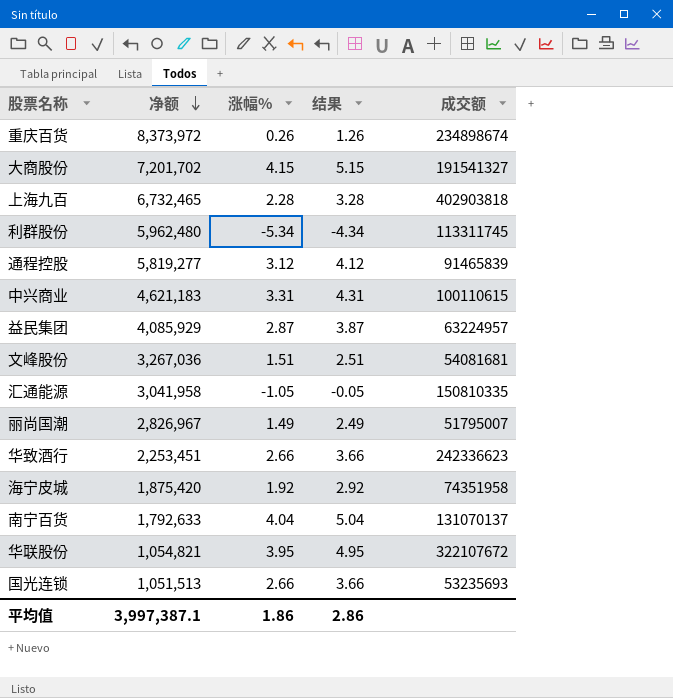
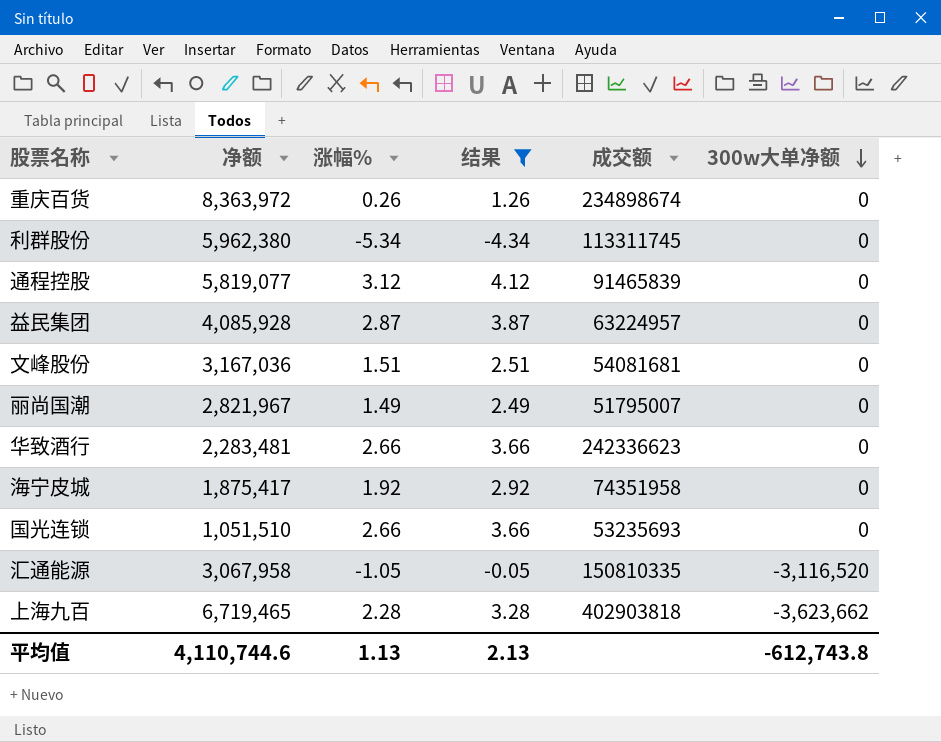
filter: none -> 结果 <= 4.12
row order: 净额 descending -> 300w大单净额 descending
column 300w大单净额 | position: none -> 6
重庆百货 | 净额: 8,373,972 -> 8,363,972
利群股份 | 净额: 5,962,480 -> 5,962,380
通程控股 | 净额: 5,819,277 -> 5,819,077
益民集团 | 净额: 4,085,929 -> 4,085,928
文峰股份 | 净额: 3,267,036 -> 3,167,036
丽尚国潮 | 净额: 2,826,967 -> 2,821,967
华致酒行 | 净额: 2,253,451 -> 2,283,481
海宁皮城 | 净额: 1,875,420 -> 1,875,417
国光连锁 | 净额: 1,051,513 -> 1,051,510
汇通能源 | 净额: 3,041,958 -> 3,067,958
上海九百 | 净额: 6,732,465 -> 6,719,465
平均值 | 净额: 3,997,387.1 -> 4,110,744.6
平均值 | 涨幅%: 1.86 -> 1.13
平均值 | 结果: 2.86 -> 2.13

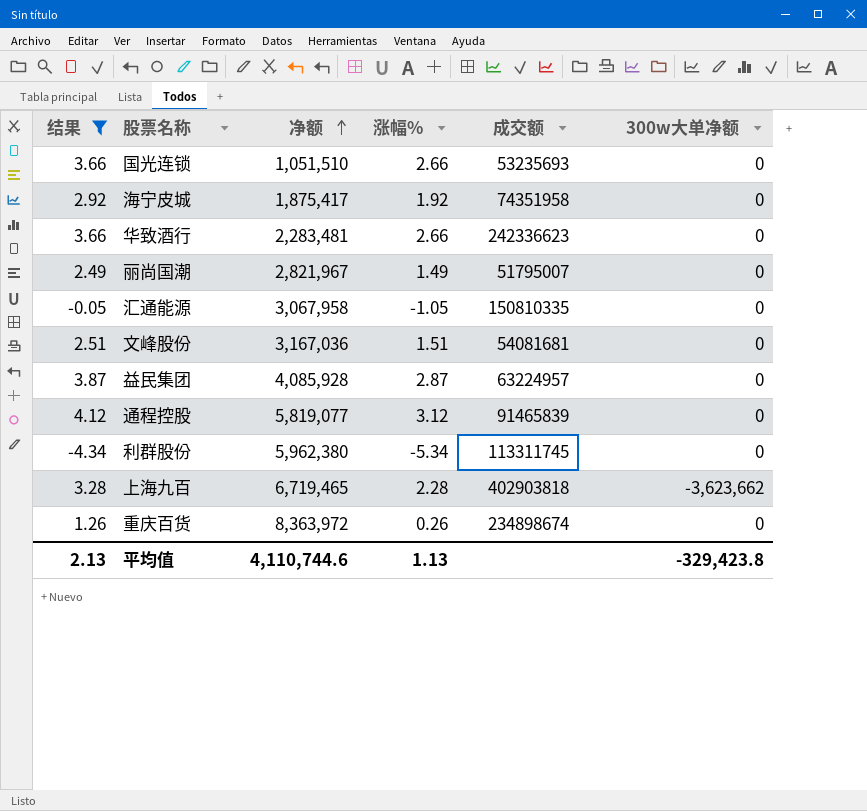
row order: 300w大单净额 descending -> 净额 ascending
column 结果 | position: 4 -> 1
汇通能源 | 300w大单净额: -3,116,520 -> 0
平均值 | 300w大单净额: -612,743.8 -> -329,423.8

